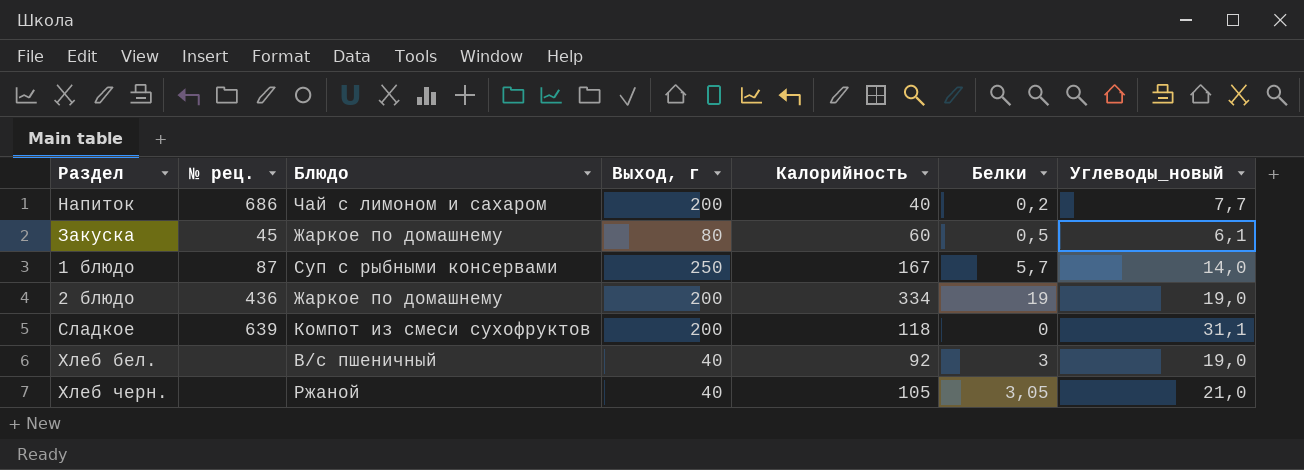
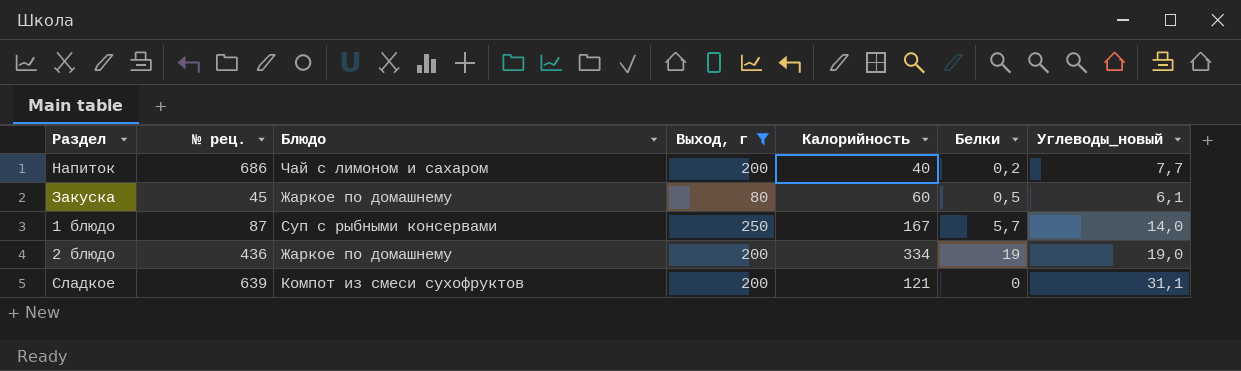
filter: none -> Выход, г != 40
Сладкое | Калорийность: 118 -> 121

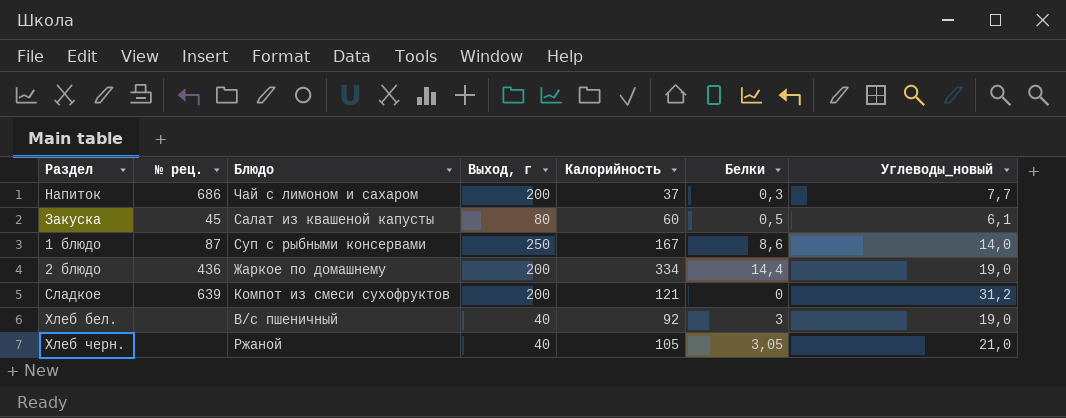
filter: Выход, г != 40 -> none
Напиток | Калорийность: 40 -> 37
Напиток | Белки: 0,2 -> 0,3
Закуска | Блюдо: Жаркое по домашнему -> Салат из квашеной капусты
1 блюдо | Белки: 5,7 -> 8,6
2 блюдо | Белки: 19 -> 14,4
Сладкое | Углеводы_новый: 31,1 -> 31,2

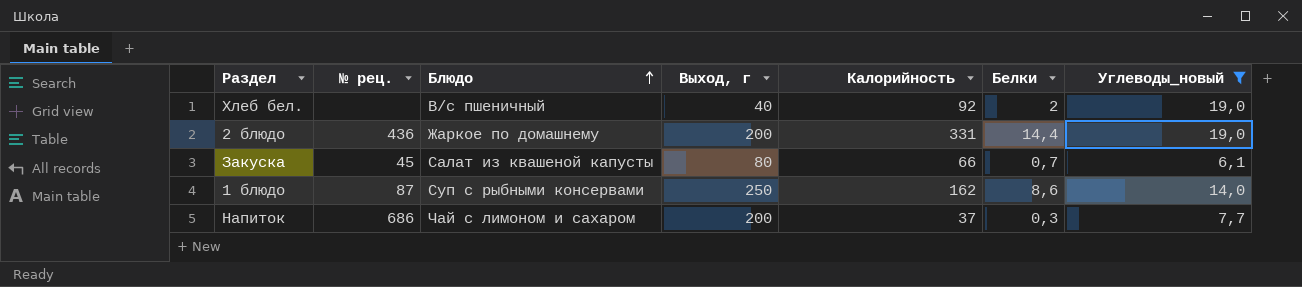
filter: none -> Углеводы_новый <= 19,0
row order: none -> Блюдо ascending
Хлеб бел. | Белки: 3 -> 2
2 блюдо | Калорийность: 334 -> 331
Закуска | Калорийность: 60 -> 66
Закуска | Белки: 0,5 -> 0,7
1 блюдо | Калорийность: 167 -> 162

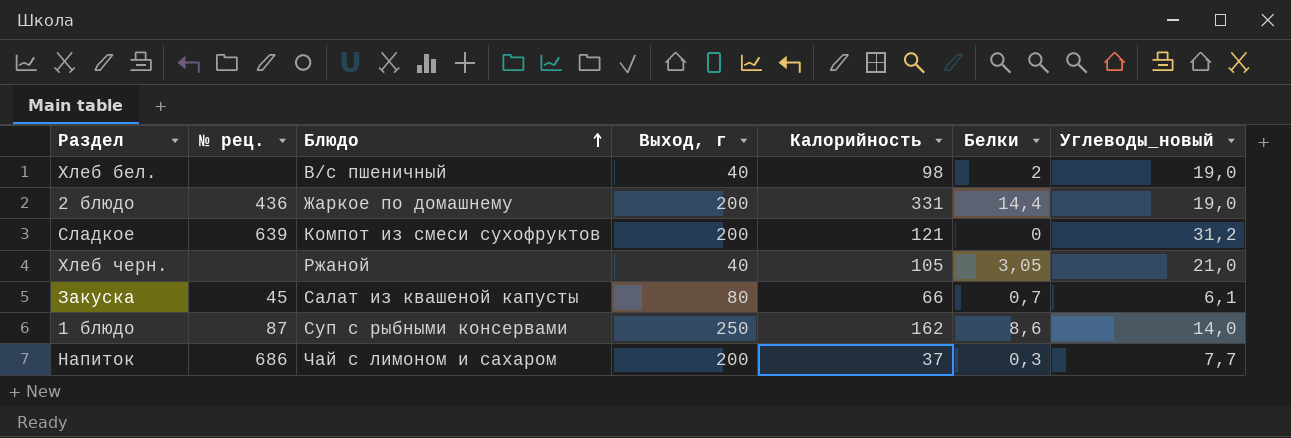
filter: Углеводы_новый <= 19,0 -> none
Хлеб бел. | Калорийность: 92 -> 98

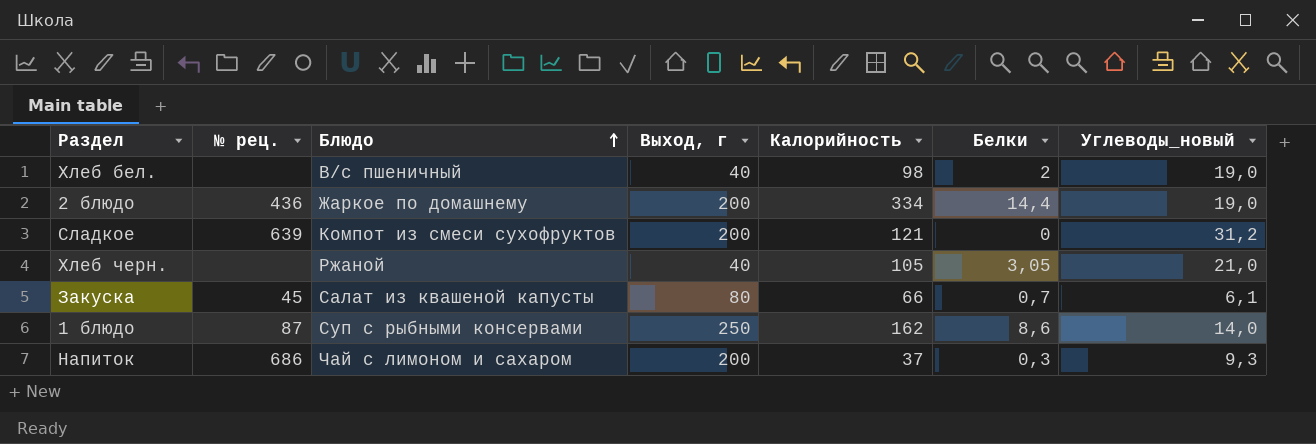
2 блюдо | Калорийность: 331 -> 334
Напиток | Углеводы_новый: 7,7 -> 9,3

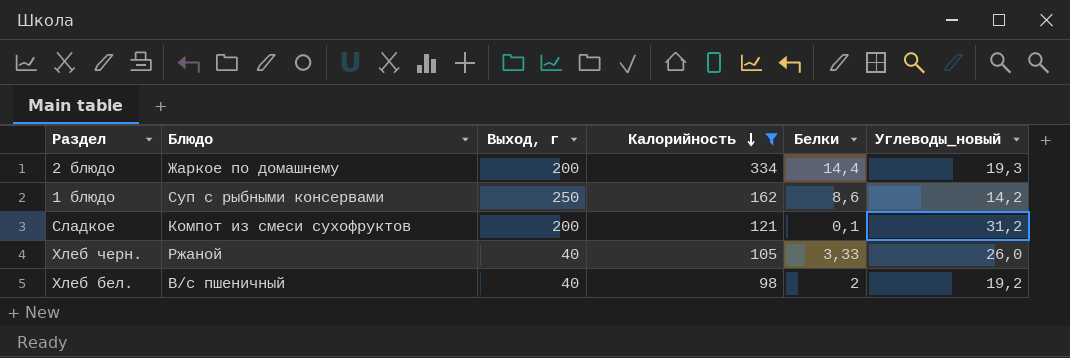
filter: none -> Калорийность >= 98
row order: Блюдо ascending -> Калорийность descending
column № рец. | position: 2 -> none
2 блюдо | Углеводы_новый: 19,0 -> 19,3
1 блюдо | Углеводы_новый: 14,0 -> 14,2
Сладкое | Белки: 0 -> 0,1
Хлеб черн. | Белки: 3,05 -> 3,33
Хлеб черн. | Углеводы_новый: 21,0 -> 26,0
Хлеб бел. | Углеводы_новый: 19,0 -> 19,2

